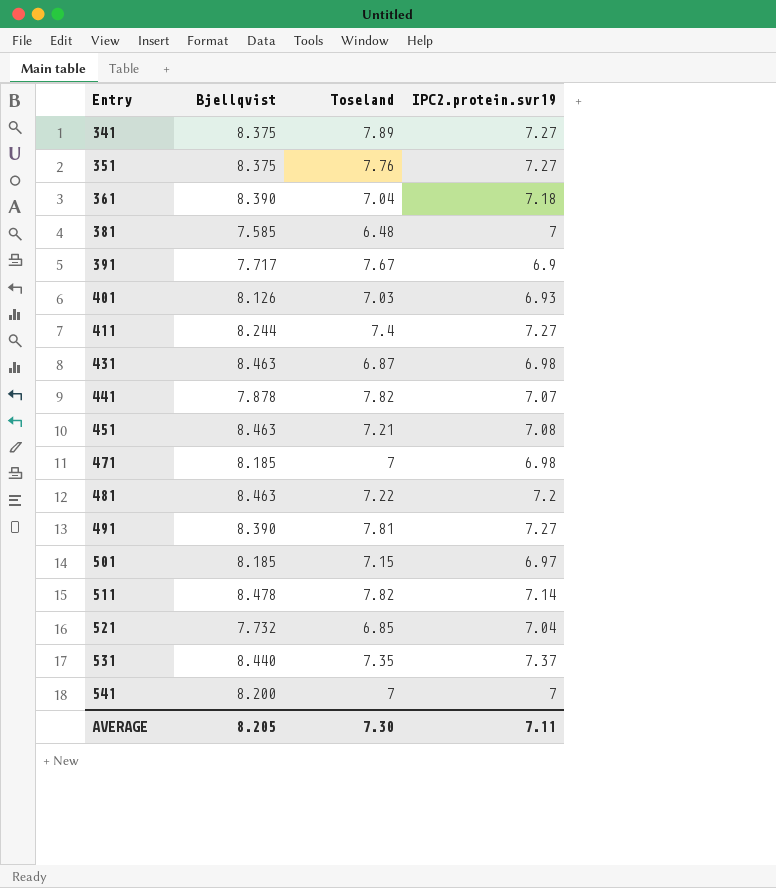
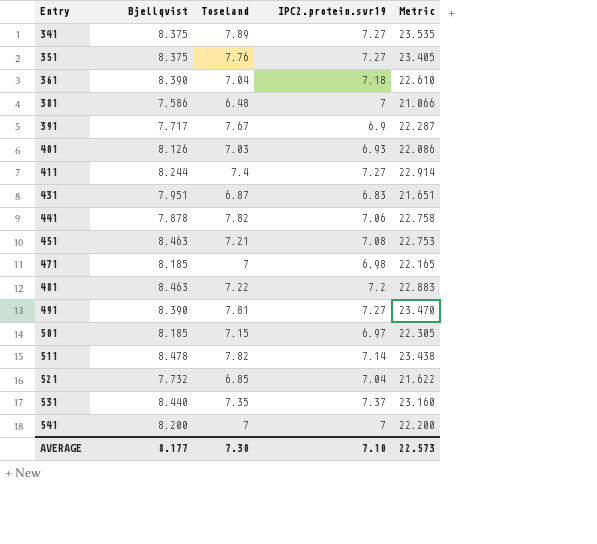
column Metric | formula: none -> [Bjellqvist] + [Toseland] + [IPC2.protein.svr19]
381 | Bjellqvist: 7.585 -> 7.586
431 | Bjellqvist: 8.463 -> 7.951
431 | IPC2.protein.svr19: 6.98 -> 6.83
441 | IPC2.protein.svr19: 7.07 -> 7.06
AVERAGE | Bjellqvist: 8.205 -> 8.177
AVERAGE | IPC2.protein.svr19: 7.11 -> 7.10

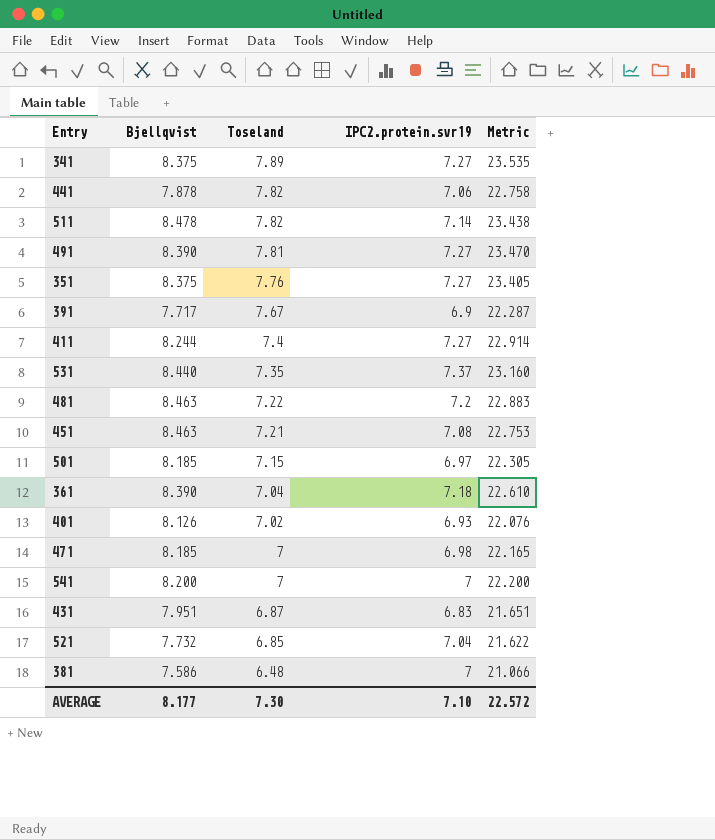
row order: Entry ascending -> Toseland descending
401 | Toseland: 7.03 -> 7.02
401 | Metric: 22.086 -> 22.076
AVERAGE | Metric: 22.573 -> 22.572

